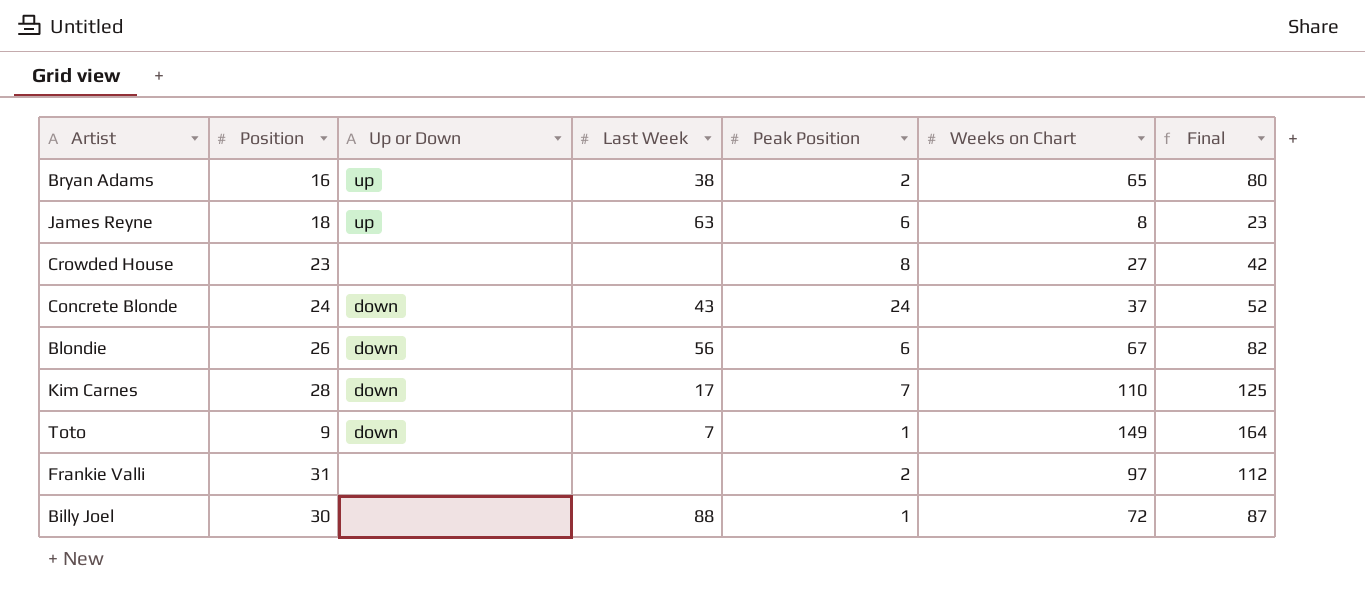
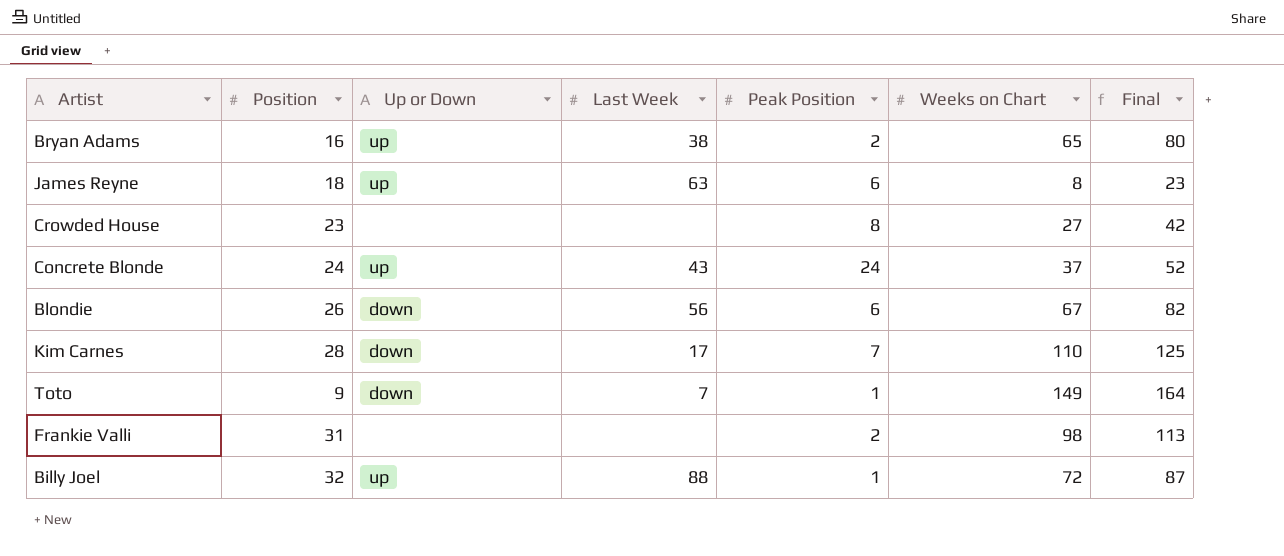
Concrete Blonde | Up or Down: down -> up
Frankie Valli | Weeks on Chart: 97 -> 98
Frankie Valli | Final: 112 -> 113
Billy Joel | Position: 30 -> 32
Billy Joel | Up or Down: none -> up

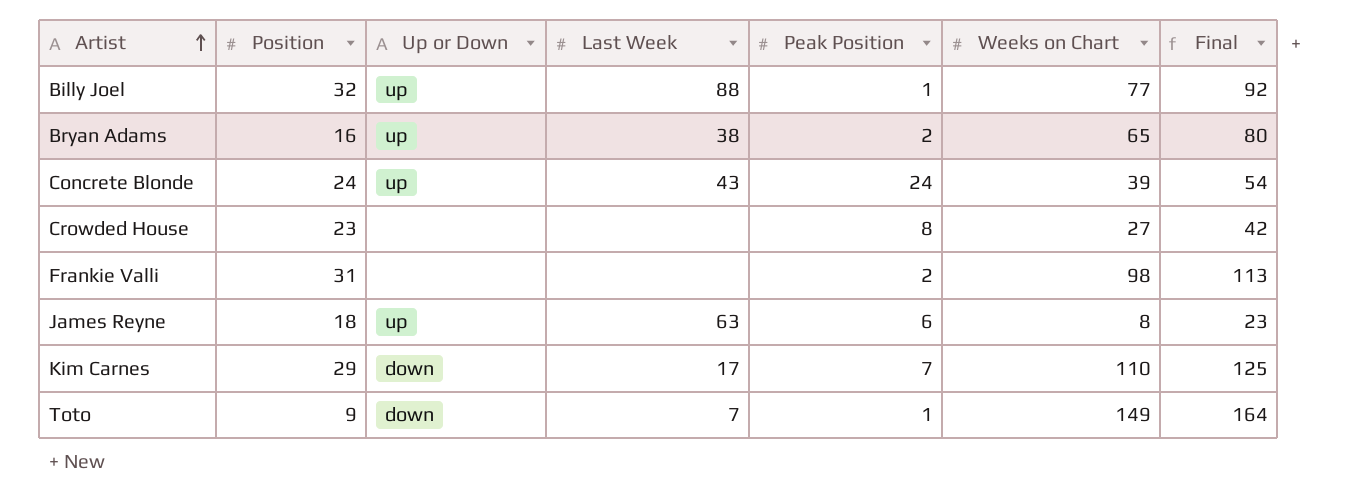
row order: none -> Artist ascending
row Blondie: 26 | down | 56 | 6 | 67 | 82 -> none
Billy Joel | Weeks on Chart: 72 -> 77
Billy Joel | Final: 87 -> 92
Concrete Blonde | Weeks on Chart: 37 -> 39
Concrete Blonde | Final: 52 -> 54
Kim Carnes | Position: 28 -> 29

